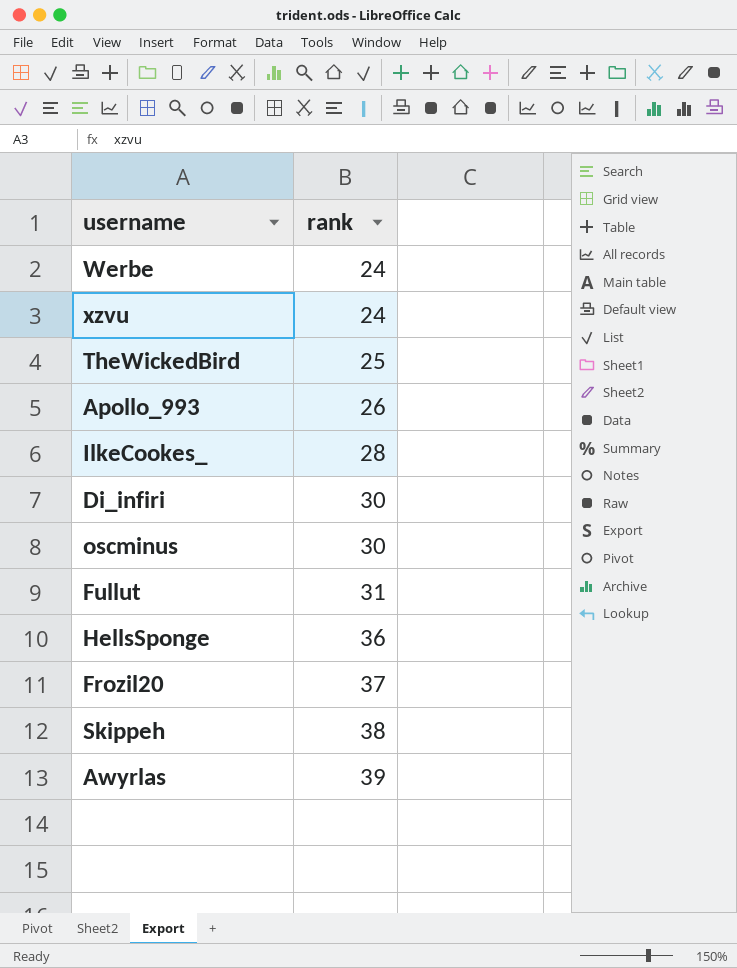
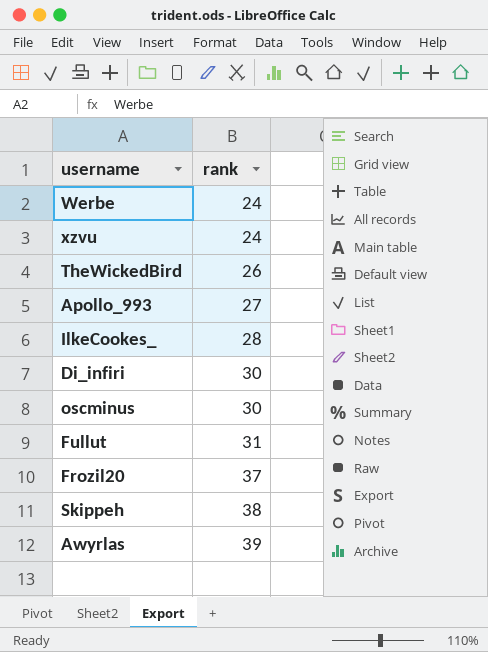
row HellsSponge: 36 -> none
TheWickedBird | rank: 25 -> 26
Apollo_993 | rank: 26 -> 27

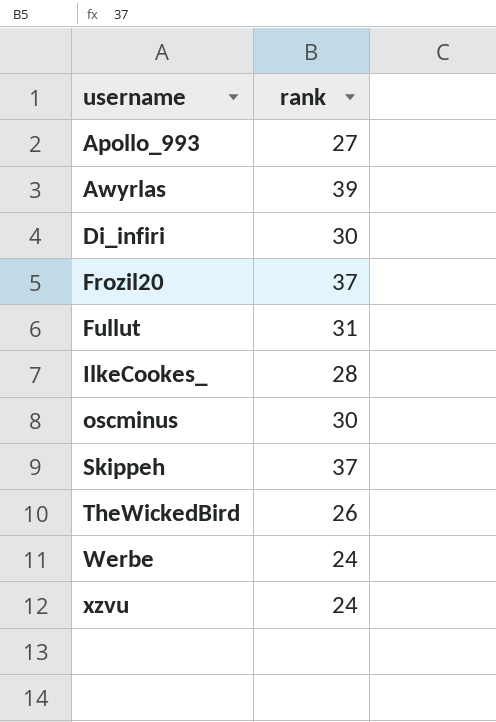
row order: rank ascending -> username ascending
Skippeh | rank: 38 -> 37

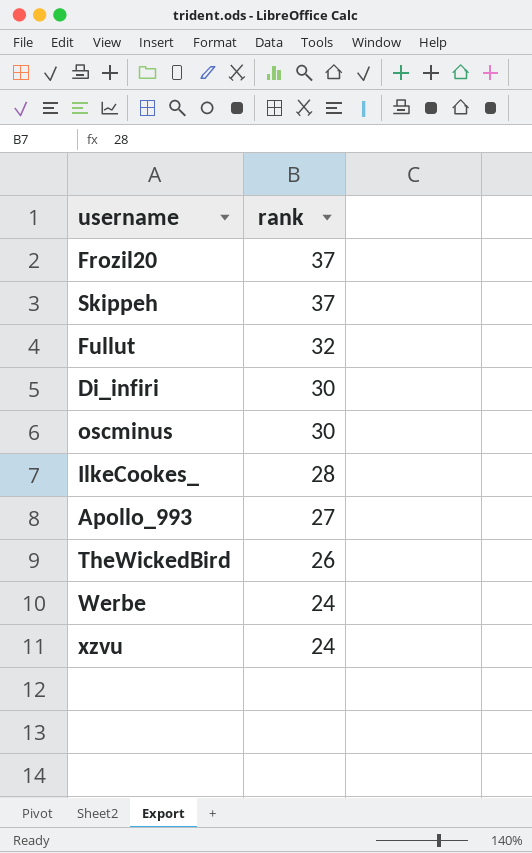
row order: username ascending -> rank descending
row Awyrlas: 39 -> none
Fullut | rank: 31 -> 32

